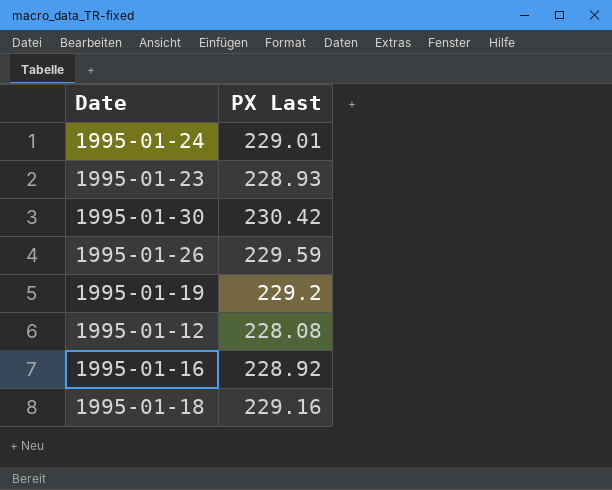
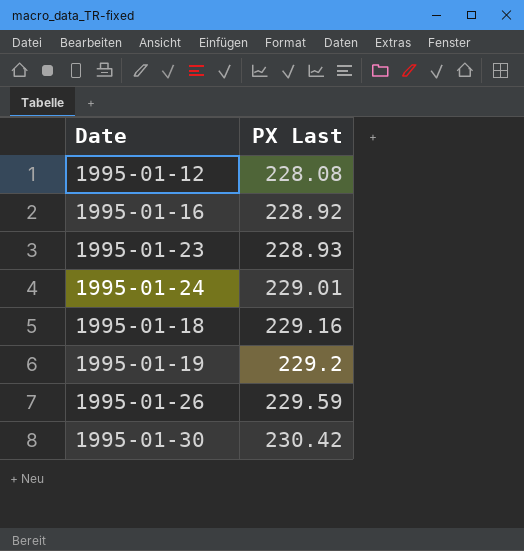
row order: none -> PX Last ascending

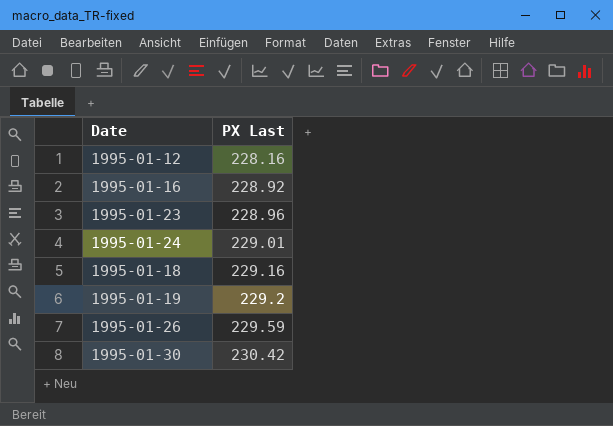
1995-01-12 | PX Last: 228.08 -> 228.16
1995-01-23 | PX Last: 228.93 -> 228.96

